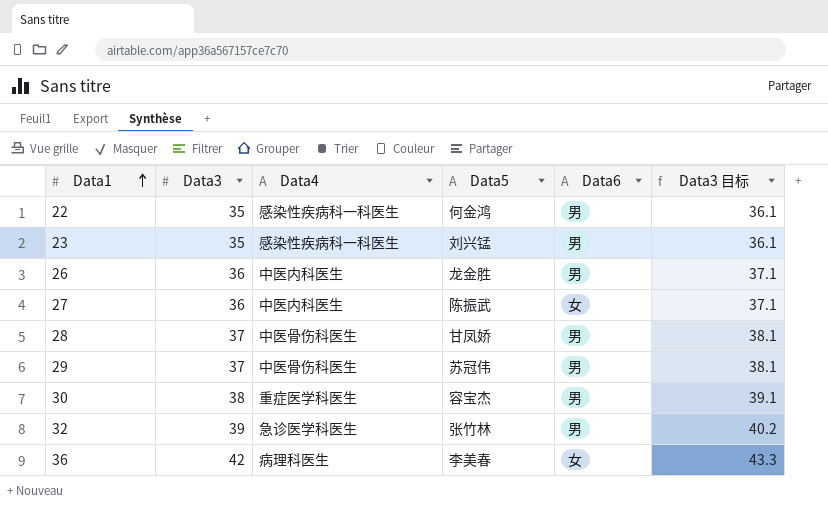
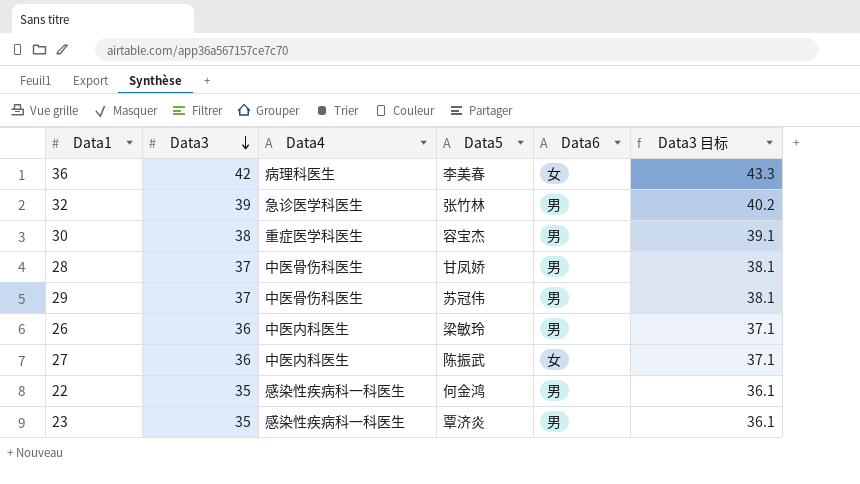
row order: Data1 ascending -> Data3 descending
26 | Data5: 龙金胜 -> 梁敏玲
23 | Data5: 刘兴锰 -> 覃济炎

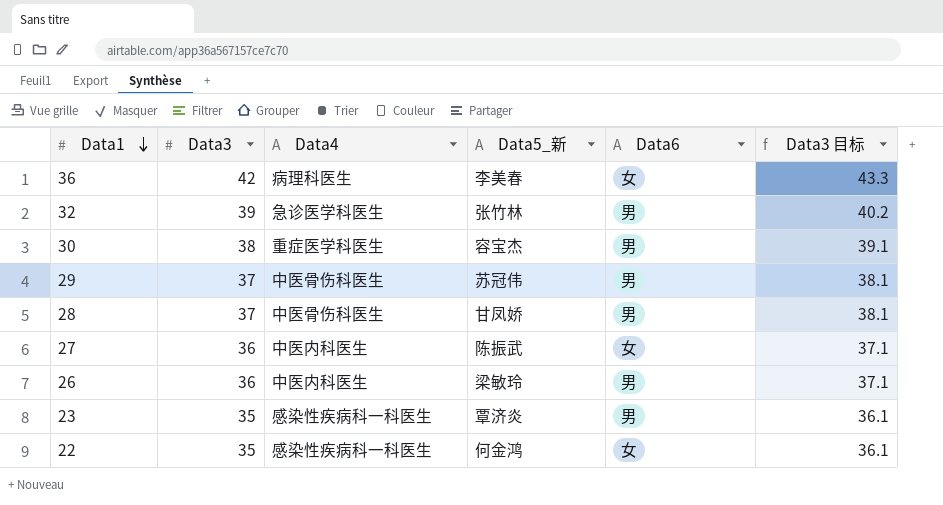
row order: Data3 descending -> Data1 descending
column name: Data5 -> Data5_新
22 | Data6: 男 -> 女

